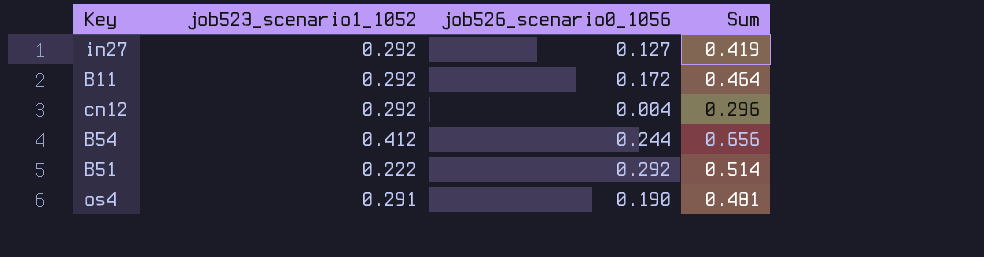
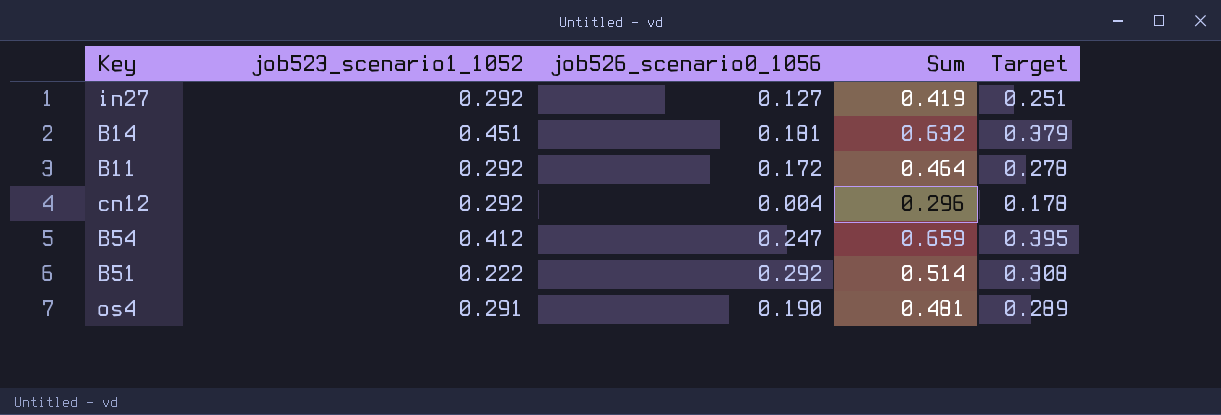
column Target | formula: none -> [Sum] * 0.6
row B14: none -> 0.451 | 0.181 | 0.632 | 0.379
B54 | job526_scenario0_1056: 0.244 -> 0.247
B54 | Sum: 0.656 -> 0.659

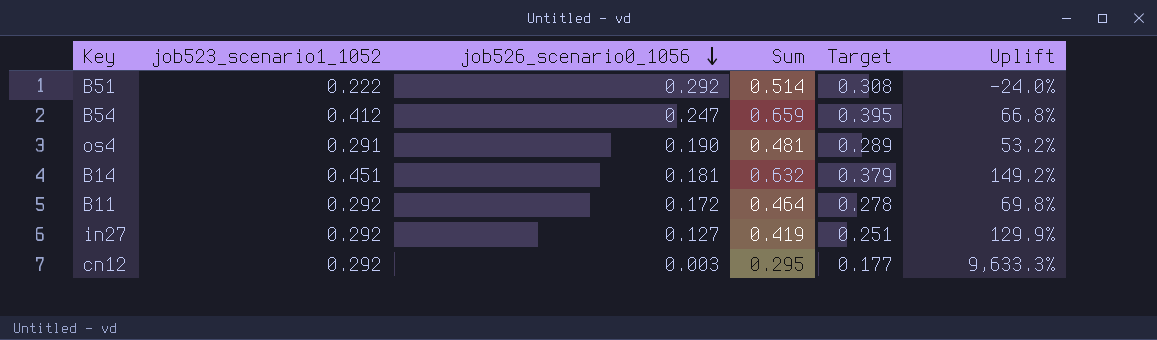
row order: none -> job526_scenario0_1056 descending
column Uplift | formula: none -> ([job523_scenario1_1052] - [job526_scenario0_1056]) / [job526_scenario0_1056]
cn12 | job526_scenario0_1056: 0.004 -> 0.003
cn12 | Sum: 0.296 -> 0.295
cn12 | Target: 0.178 -> 0.177

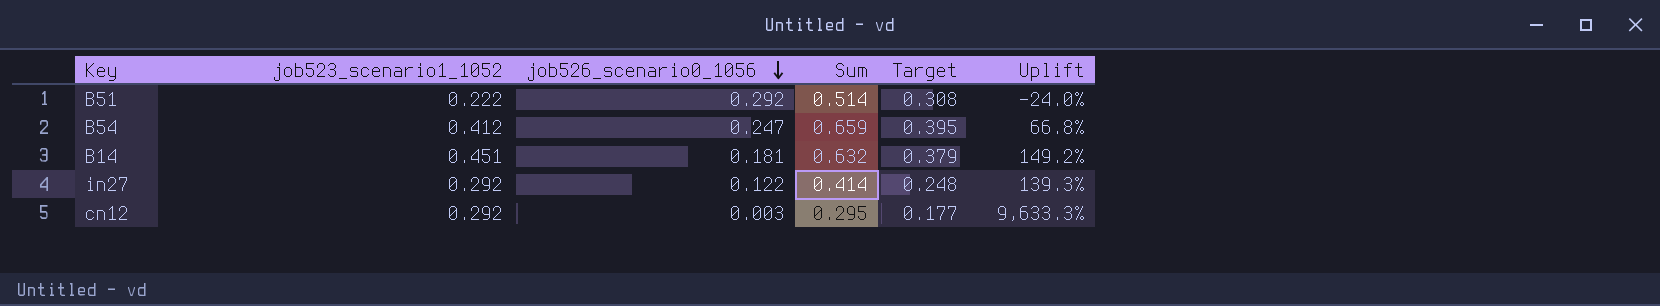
row os4: 0.291 | 0.190 | 0.481 | 0.289 | 53.2% -> none
row B11: 0.292 | 0.172 | 0.464 | 0.278 | 69.8% -> none
in27 | job526_scenario0_1056: 0.127 -> 0.122
in27 | Sum: 0.419 -> 0.414
in27 | Target: 0.251 -> 0.248
in27 | Uplift: 129.9% -> 139.3%

